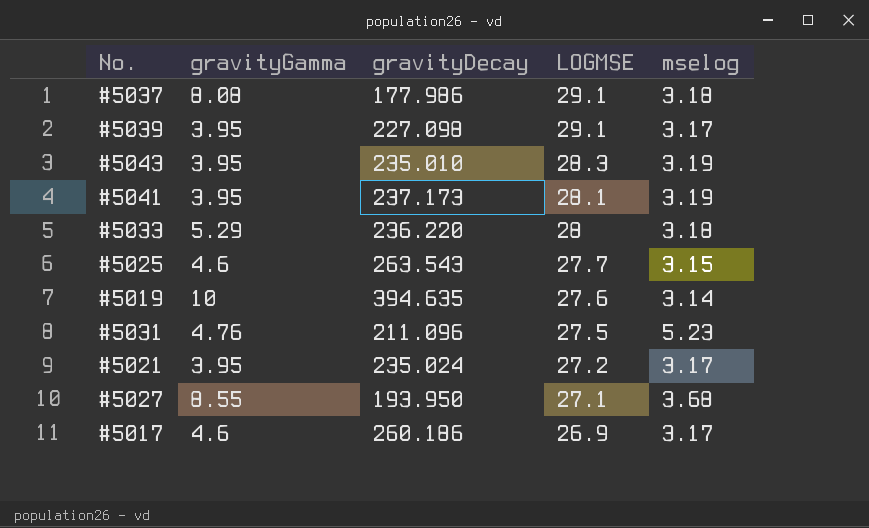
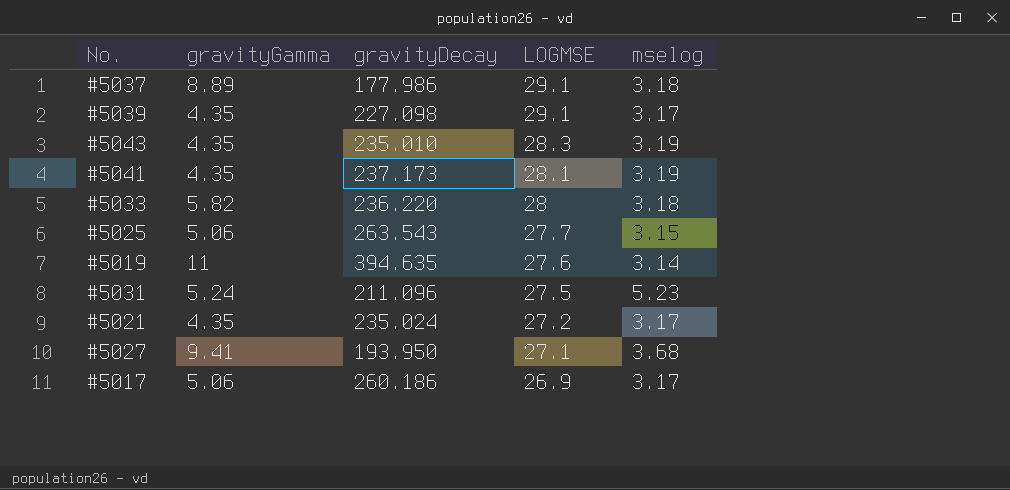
#5037 | gravityGamma: 8.08 -> 8.89
#5039 | gravityGamma: 3.95 -> 4.35
#5043 | gravityGamma: 3.95 -> 4.35
#5041 | gravityGamma: 3.95 -> 4.35
#5033 | gravityGamma: 5.29 -> 5.82
#5025 | gravityGamma: 4.6 -> 5.06
#5019 | gravityGamma: 10 -> 11
#5031 | gravityGamma: 4.76 -> 5.24
#5021 | gravityGamma: 3.95 -> 4.35
#5027 | gravityGamma: 8.55 -> 9.41
#5017 | gravityGamma: 4.6 -> 5.06

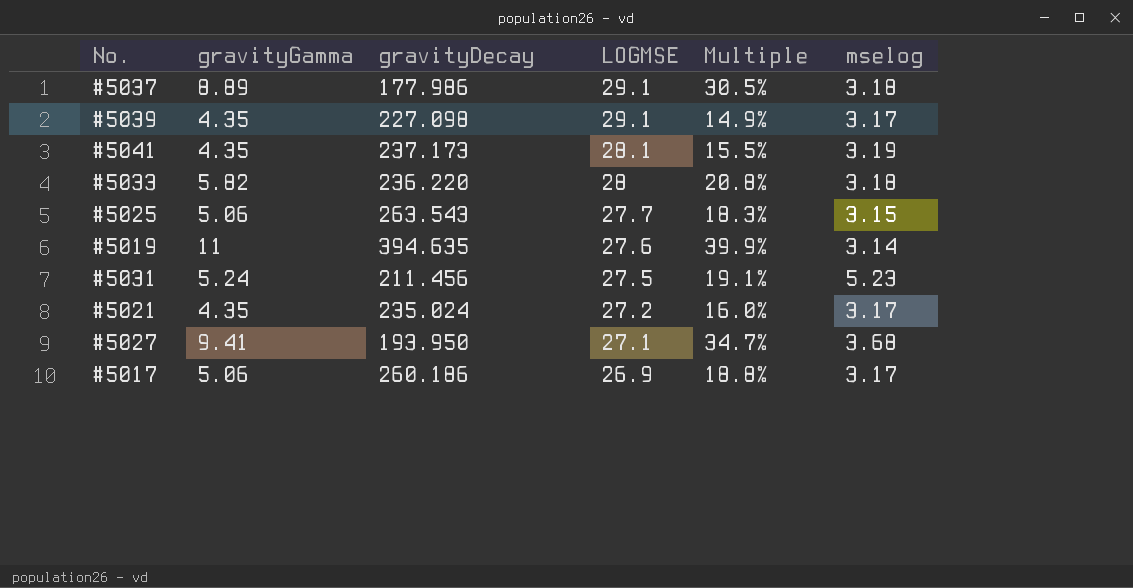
column Multiple | formula: none -> [gravityGamma] / [LOGMSE]
row #5043: 4.35 | 235.010 | 28.3 | 3.19 -> none
#5031 | gravityDecay: 211.096 -> 211.456

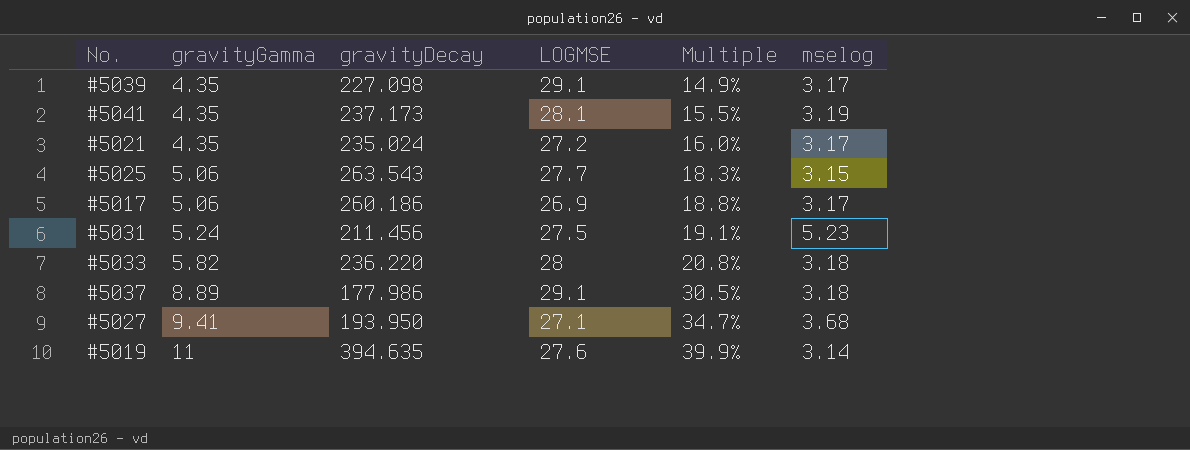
row order: LOGMSE descending -> gravityGamma ascending

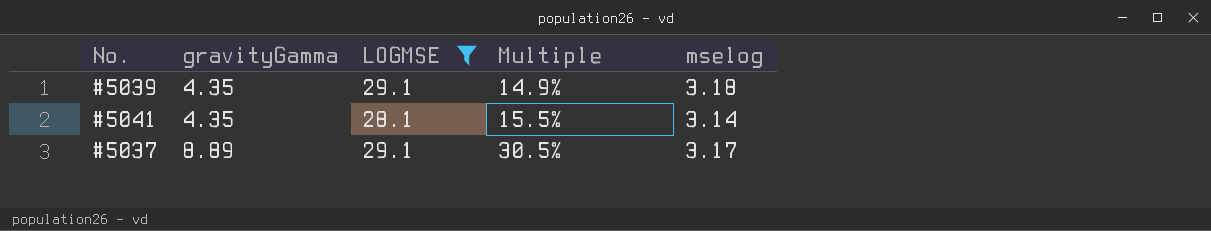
filter: none -> LOGMSE >= 28.1
column gravityDecay | position: 3 -> none
#5039 | mselog: 3.17 -> 3.18
#5041 | mselog: 3.19 -> 3.14
#5037 | mselog: 3.18 -> 3.17

